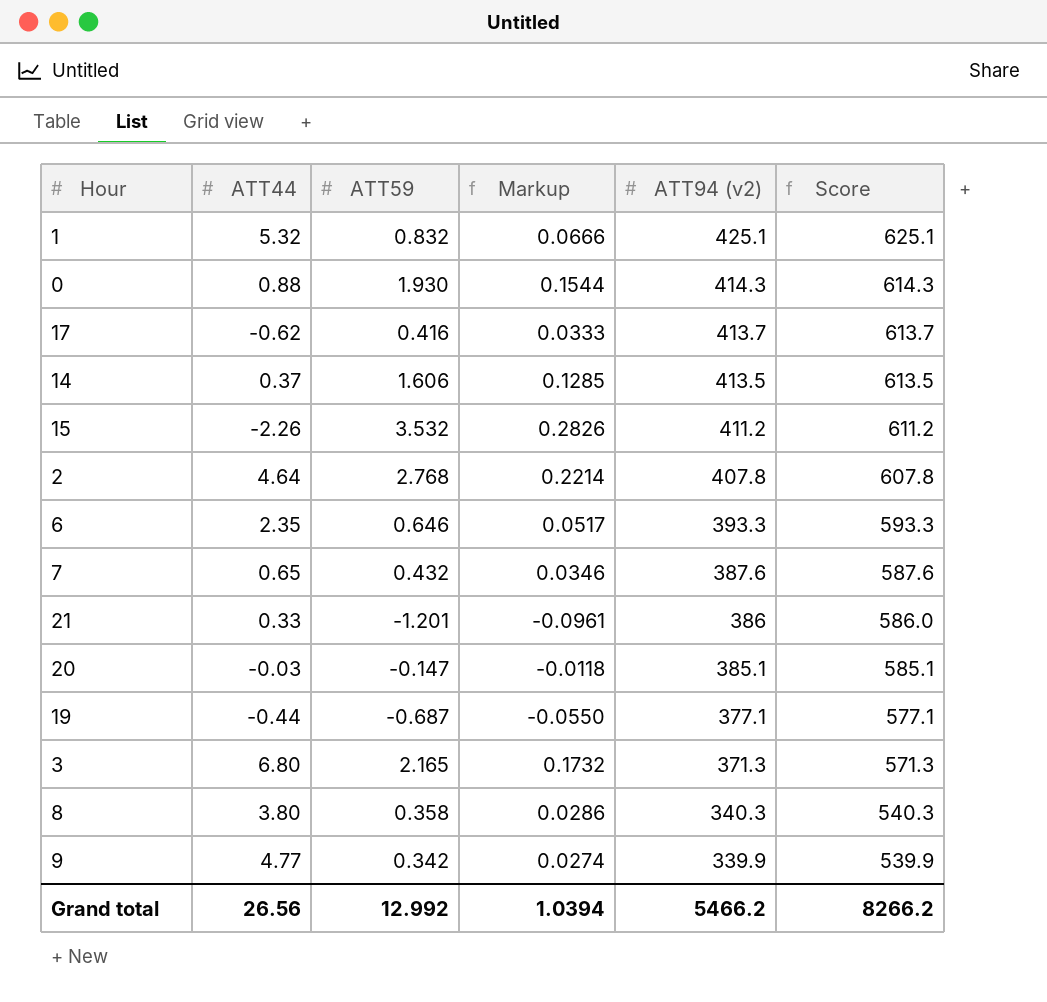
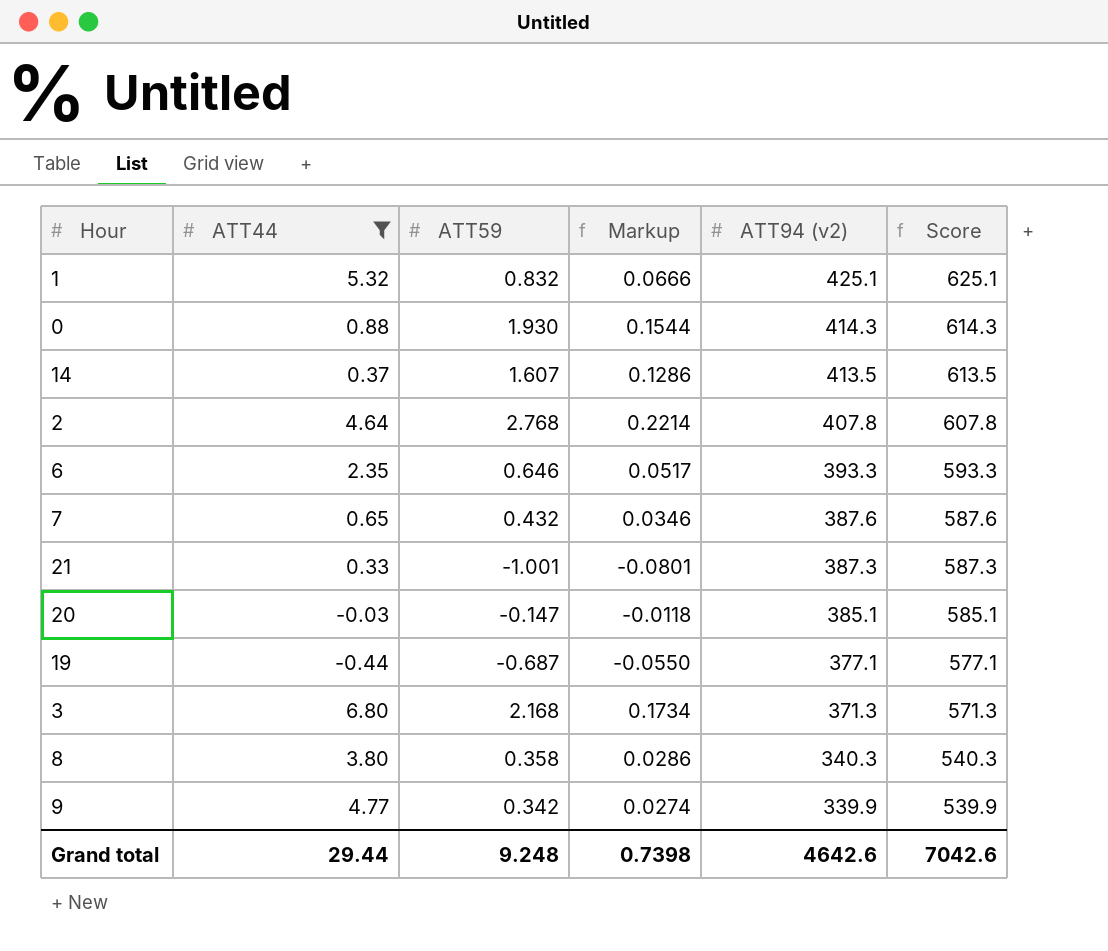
filter: none -> ATT44 >= -0.44
14 | ATT59: 1.606 -> 1.607
14 | Markup: 0.1285 -> 0.1286
21 | ATT59: -1.201 -> -1.001
21 | Markup: -0.0961 -> -0.0801
21 | ATT94 (v2): 386 -> 387.3
21 | Score: 586.0 -> 587.3
3 | ATT59: 2.165 -> 2.168
3 | Markup: 0.1732 -> 0.1734
Grand total | ATT44: 26.56 -> 29.44
Grand total | ATT59: 12.992 -> 9.248
Grand total | Markup: 1.0394 -> 0.7398
Grand total | ATT94 (v2): 5466.2 -> 4642.6
Grand total | Score: 8266.2 -> 7042.6

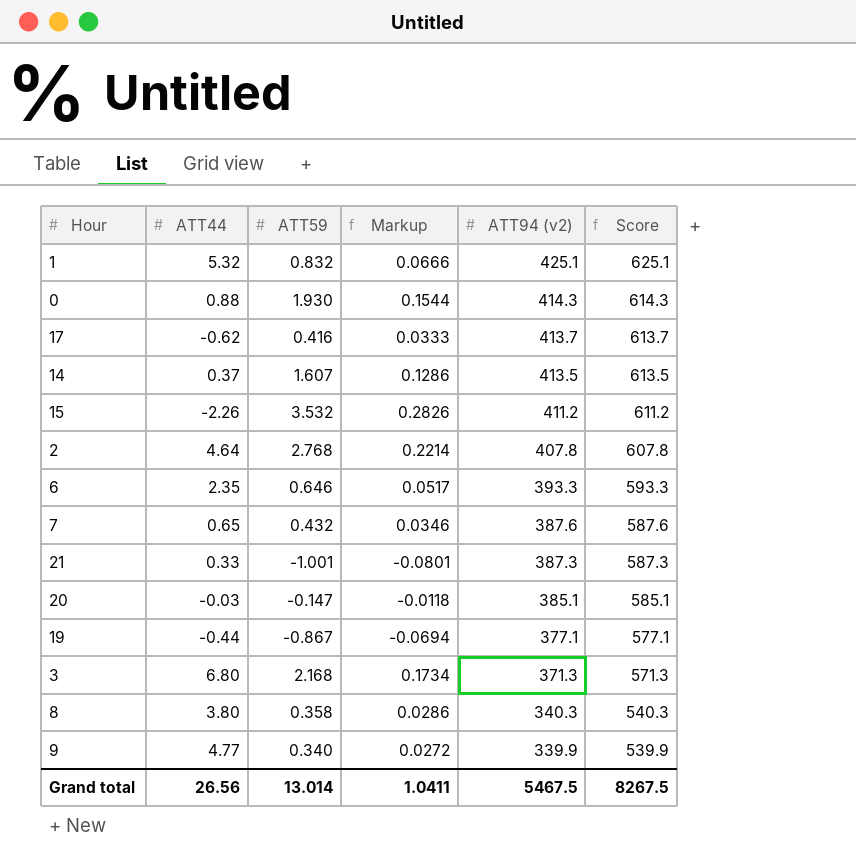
filter: ATT44 >= -0.44 -> none
19 | ATT59: -0.687 -> -0.867
19 | Markup: -0.0550 -> -0.0694
9 | ATT59: 0.342 -> 0.340
9 | Markup: 0.0274 -> 0.0272
Grand total | ATT44: 29.44 -> 26.56
Grand total | ATT59: 9.248 -> 13.014
Grand total | Markup: 0.7398 -> 1.0411
Grand total | ATT94 (v2): 4642.6 -> 5467.5
Grand total | Score: 7042.6 -> 8267.5

